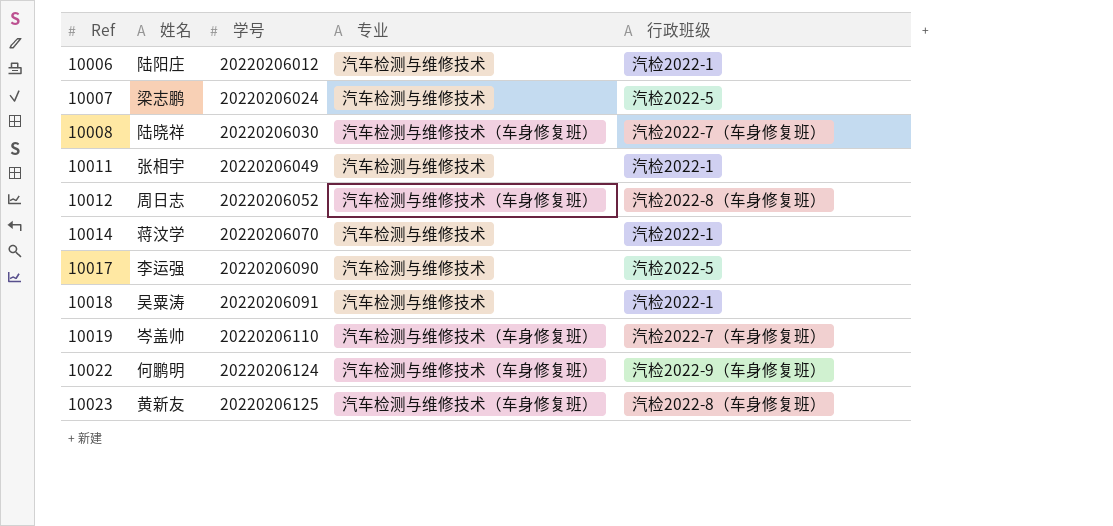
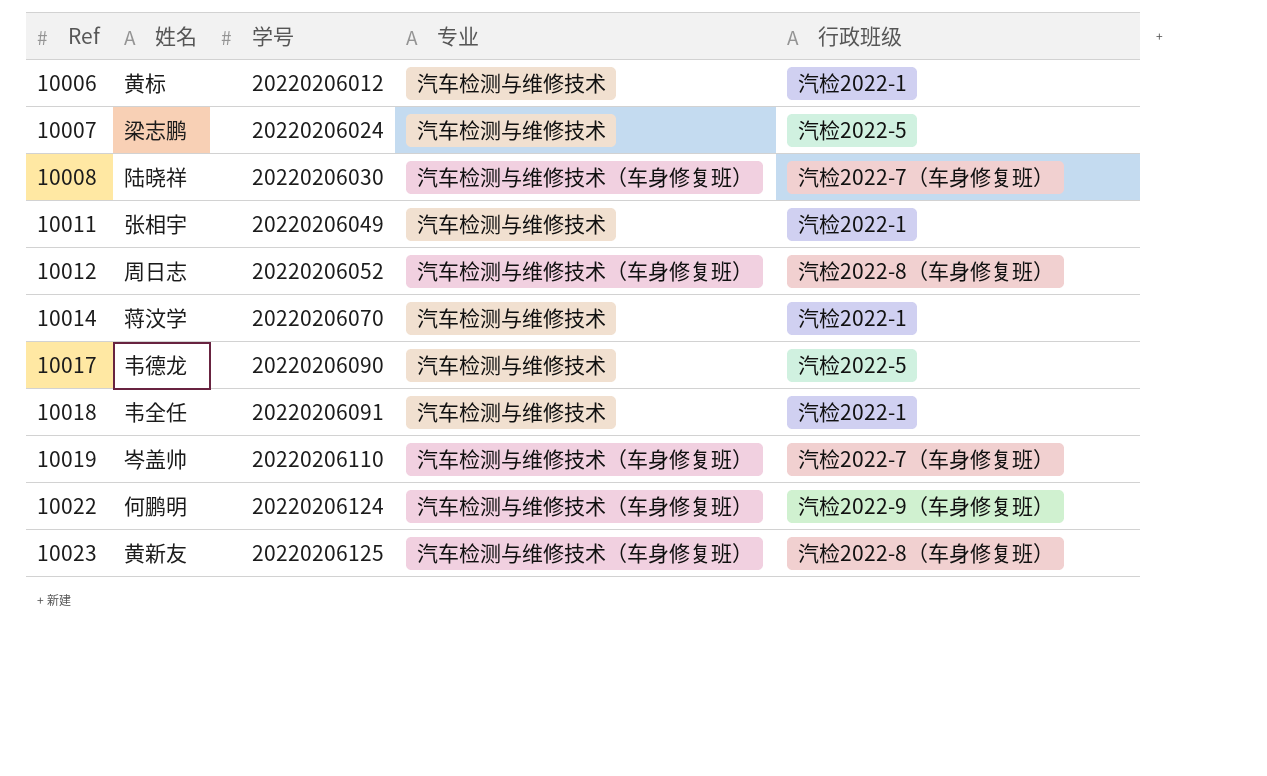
10006 | 姓名: 陆阳庄 -> 黄标
10017 | 姓名: 李运强 -> 韦德龙
10018 | 姓名: 吴粟涛 -> 韦全任

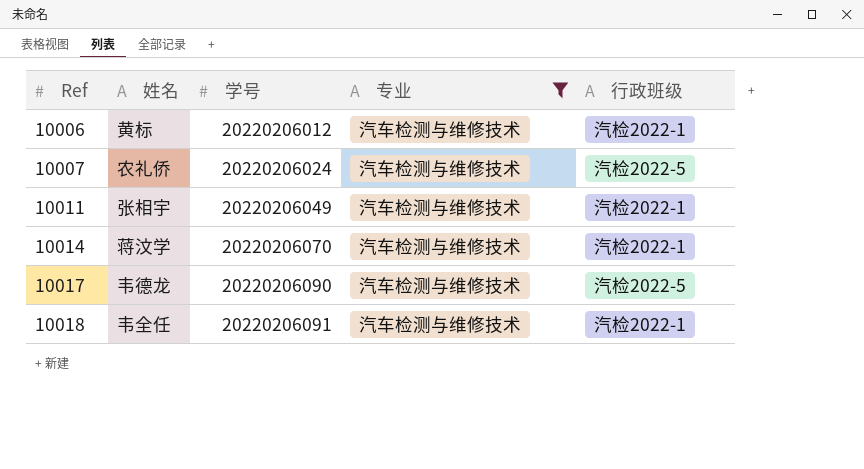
filter: none -> 专业 = 汽车检测与维修技术
10007 | 姓名: 梁志鹏 -> 农礼侨

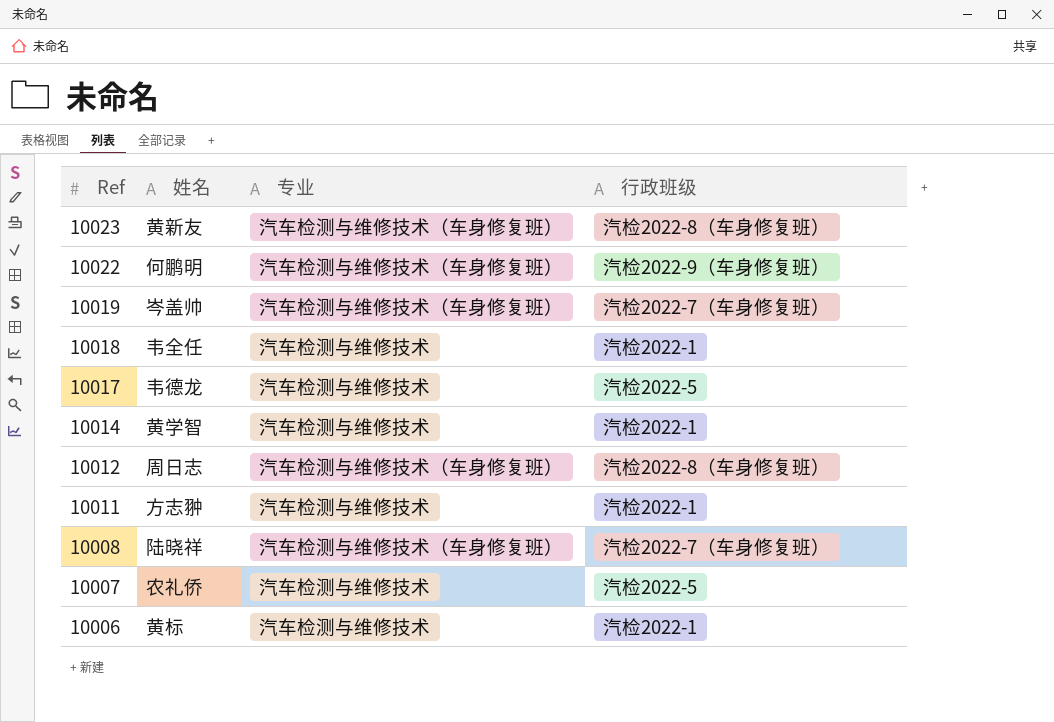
filter: 专业 = 汽车检测与维修技术 -> none
row order: Ref ascending -> Ref descending
column 学号 | position: 3 -> none
10014 | 姓名: 蒋汶学 -> 黄学智
10011 | 姓名: 张相宇 -> 方志翀

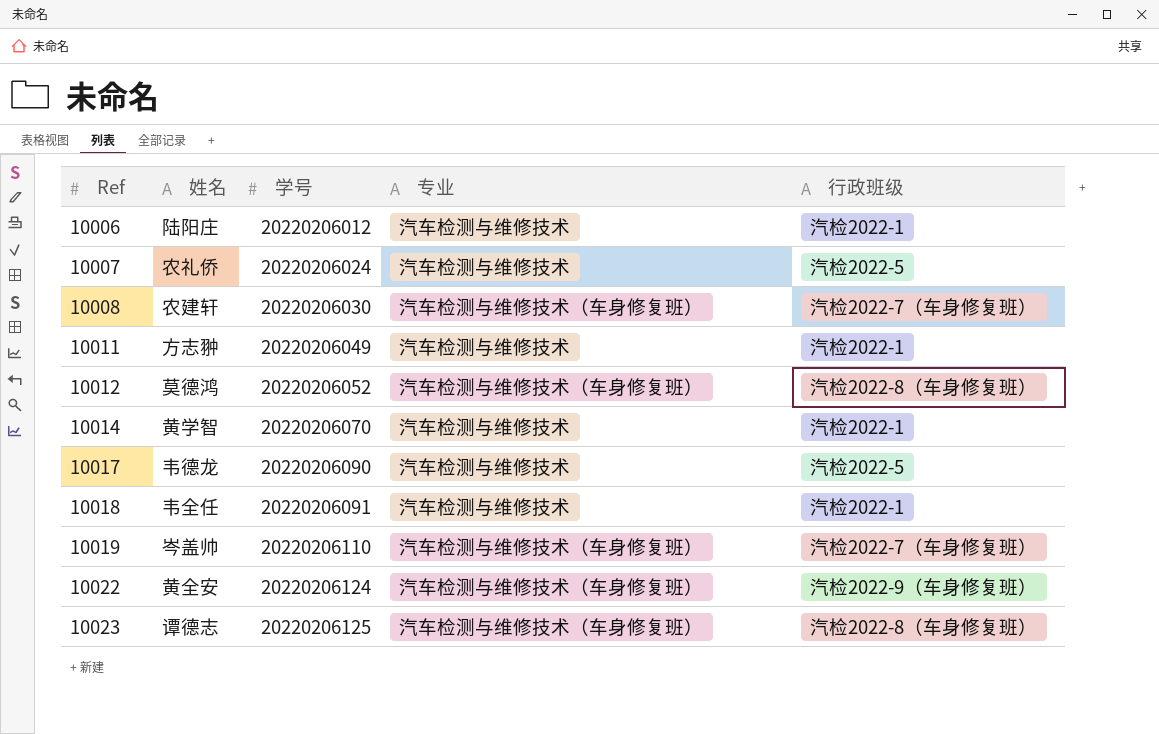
row order: Ref descending -> Ref ascending
column 学号 | position: none -> 3
10006 | 姓名: 黄标 -> 陆阳庄
10008 | 姓名: 陆晓祥 -> 农建轩
10012 | 姓名: 周日志 -> 莫德鸿
10022 | 姓名: 何鹏明 -> 黄全安
10023 | 姓名: 黄新友 -> 谭德志

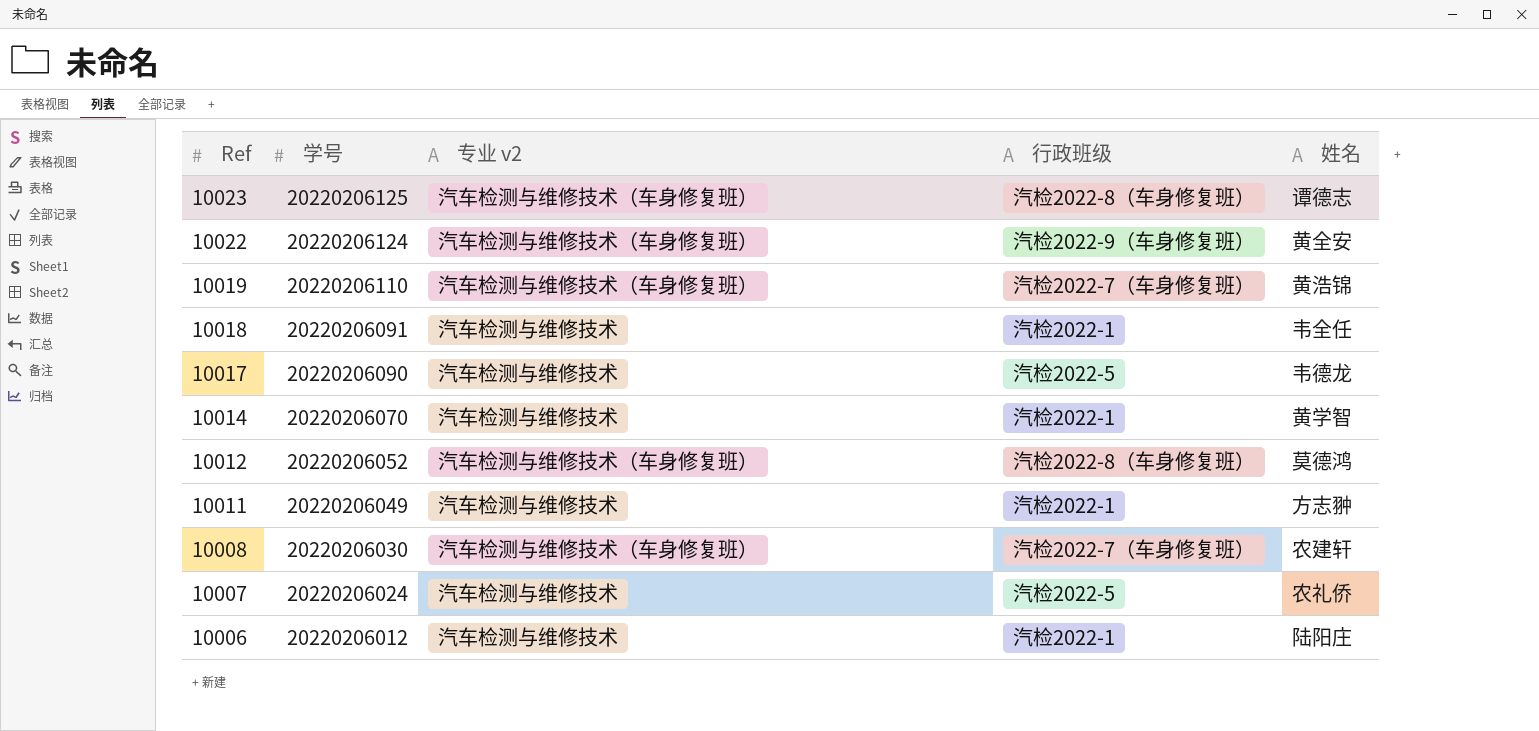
row order: Ref ascending -> Ref descending
column name: 专业 -> 专业 v2
column 姓名 | position: 2 -> 5
10019 | 姓名: 岑盖帅 -> 黄浩锦

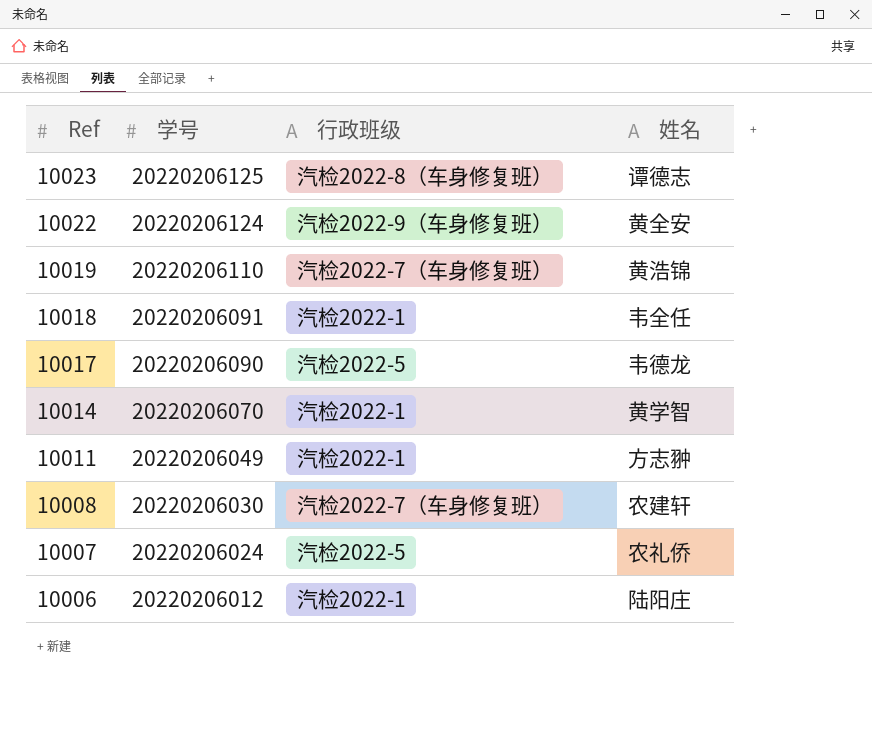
column 专业 v2 | position: 3 -> none
row 10012: 20220206052 | 汽车检测与维修技术（车身修复班） | 汽检2022-8（车身修复班） | 莫德鸿 -> none

